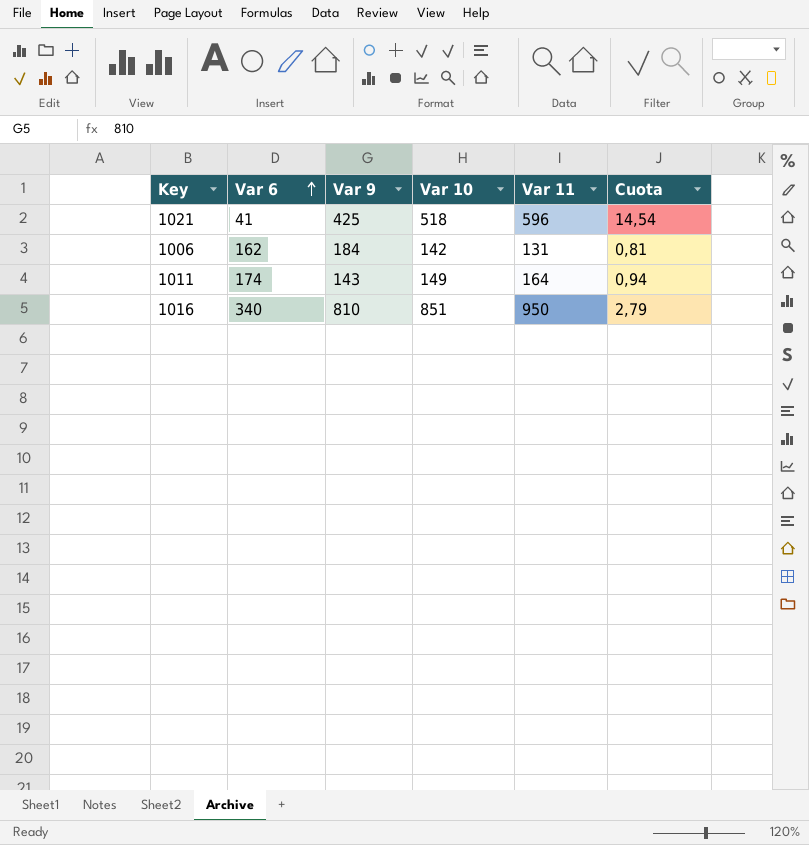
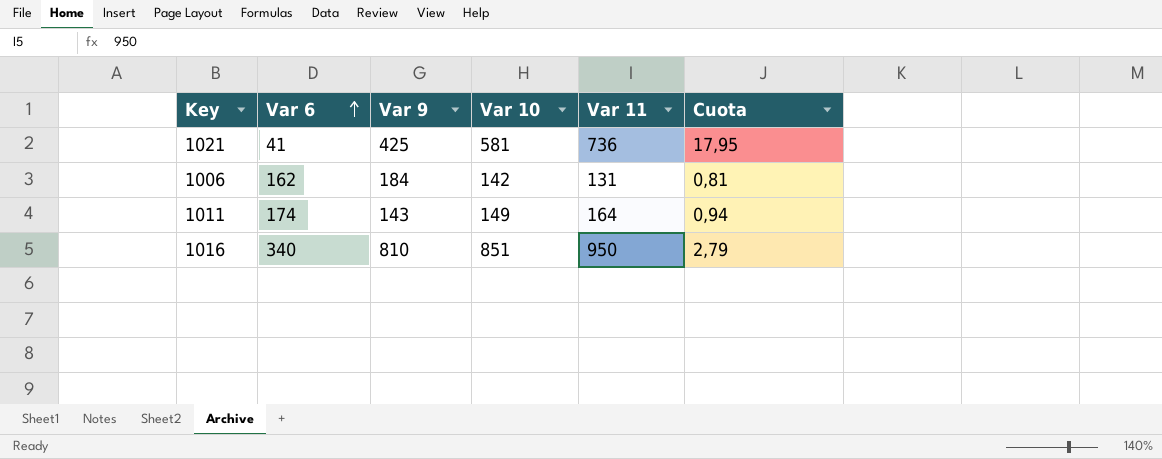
1021 | Var 10: 518 -> 581
1021 | Var 11: 596 -> 736
1021 | Cuota: 14,54 -> 17,95

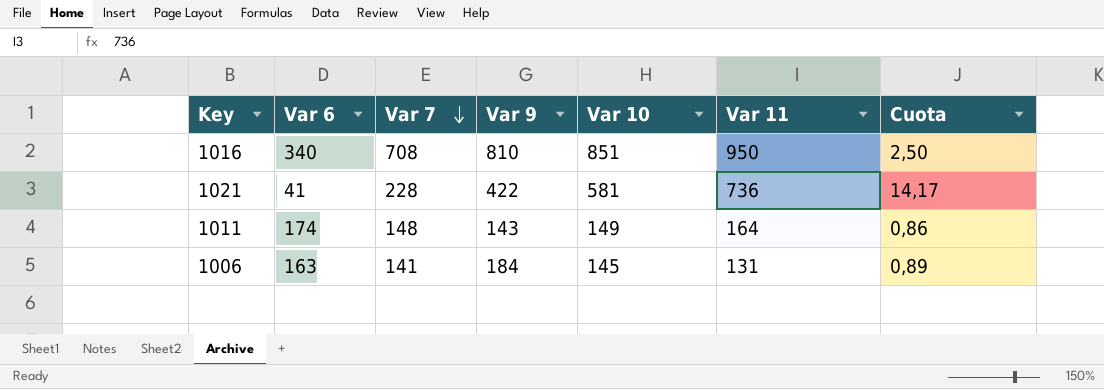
row order: Var 6 ascending -> Var 7 descending
column Var 7 | position: none -> 3
column Cuota | formula: [Var 11] / [Var 6] -> [Var 10] / [Var 6]
1021 | Var 9: 425 -> 422
1006 | Var 6: 162 -> 163
1006 | Var 10: 142 -> 145

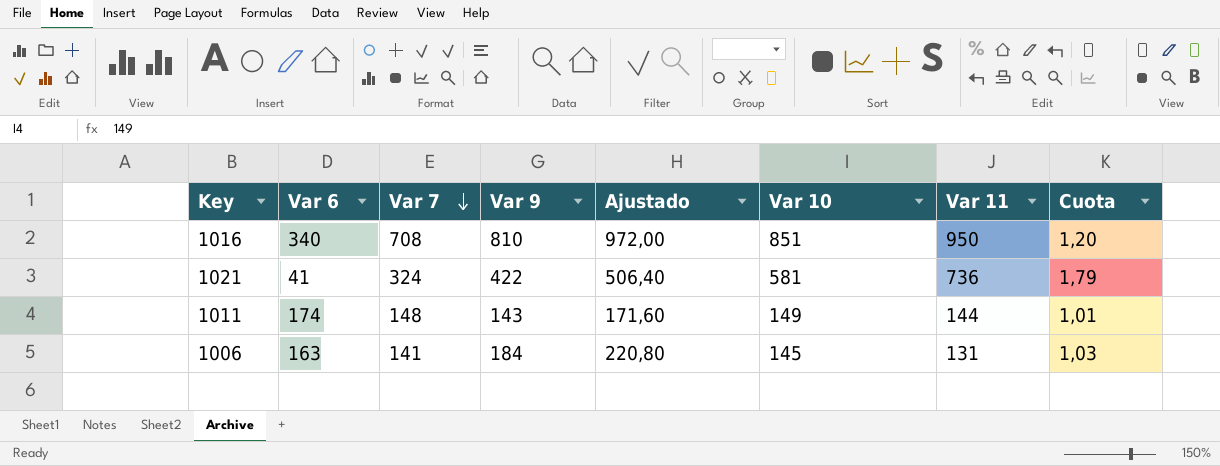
column Ajustado | formula: none -> [Var 9] * 1,2
column Cuota | formula: [Var 10] / [Var 6] -> [Var 10] / [Var 7]
1021 | Var 7: 228 -> 324
1011 | Var 11: 164 -> 144

